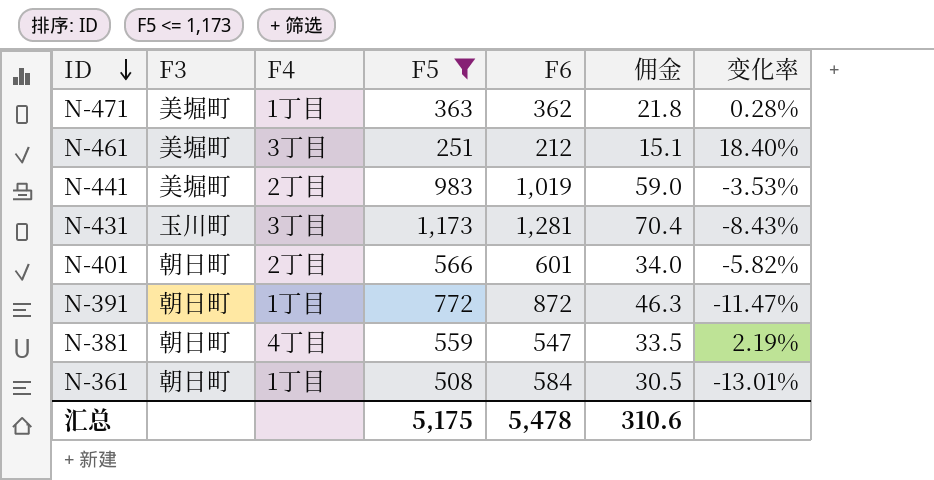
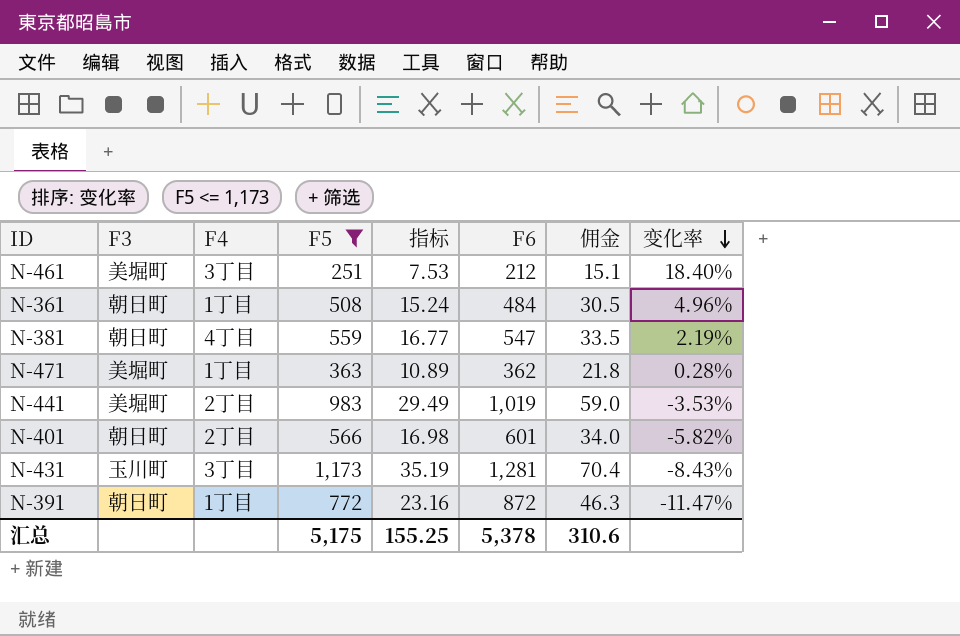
row order: ID descending -> 变化率 descending
column 指标 | formula: none -> [F5] * 0.03
N-361 | F6: 584 -> 484
N-361 | 变化率: -13.01% -> 4.96%
汇总 | F6: 5,478 -> 5,378

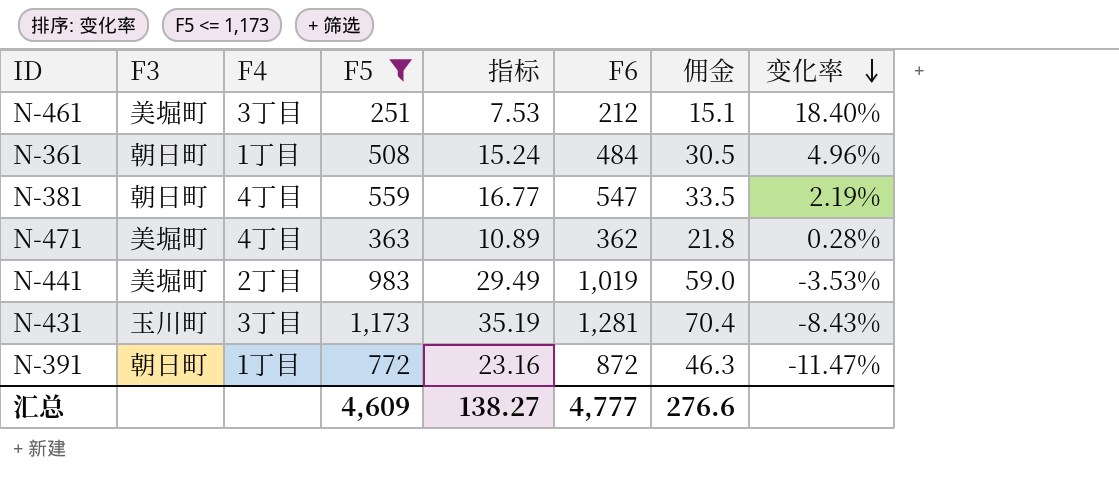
row N-401: 朝日町 | 2丁目 | 566 | 16.98 | 601 | 34.0 | -5.82% -> none
N-471 | F4: 1丁目 -> 4丁目
汇总 | F5: 5,175 -> 4,609
汇总 | 指标: 155.25 -> 138.27
汇总 | F6: 5,378 -> 4,777
汇总 | 佣金: 310.6 -> 276.6

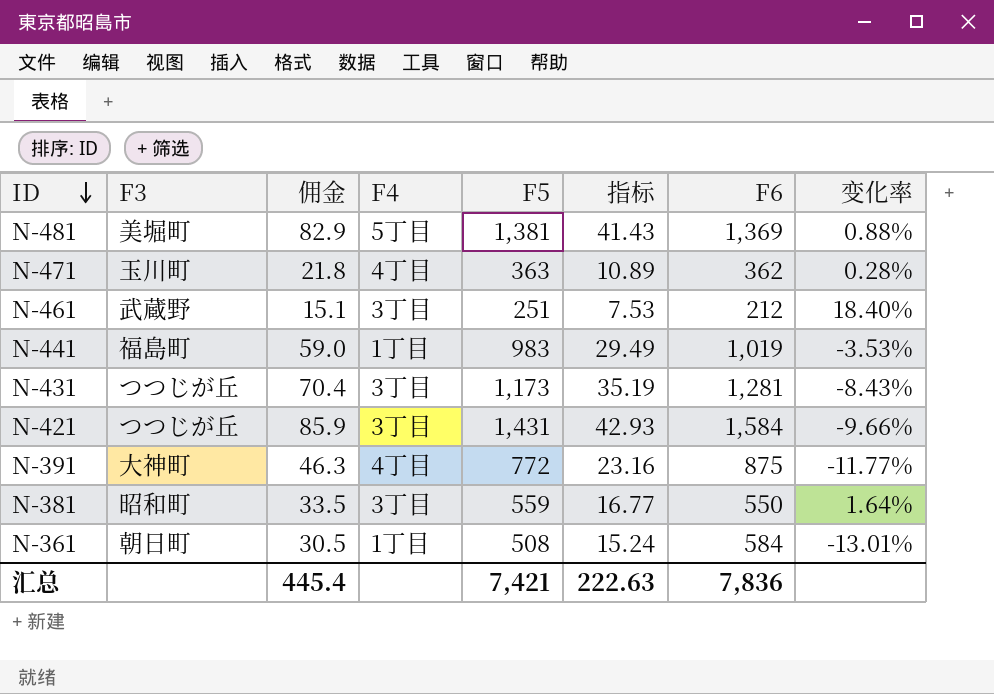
filter: F5 <= 1,173 -> none
row order: 变化率 descending -> ID descending
column 佣金 | position: 7 -> 3
N-471 | F3: 美堀町 -> 玉川町
N-461 | F3: 美堀町 -> 武蔵野
N-441 | F3: 美堀町 -> 福島町
N-441 | F4: 2丁目 -> 1丁目
N-431 | F3: 玉川町 -> つつじが丘
N-391 | F3: 朝日町 -> 大神町
N-391 | F4: 1丁目 -> 4丁目
N-391 | F6: 872 -> 875
N-391 | 变化率: -11.47% -> -11.77%
N-381 | F3: 朝日町 -> 昭和町
N-381 | F4: 4丁目 -> 3丁目
N-381 | F6: 547 -> 550
N-381 | 变化率: 2.19% -> 1.64%
N-361 | F6: 484 -> 584
N-361 | 变化率: 4.96% -> -13.01%
汇总 | 佣金: 276.6 -> 445.4
汇总 | F5: 4,609 -> 7,421
汇总 | 指标: 138.27 -> 222.63
汇总 | F6: 4,777 -> 7,836

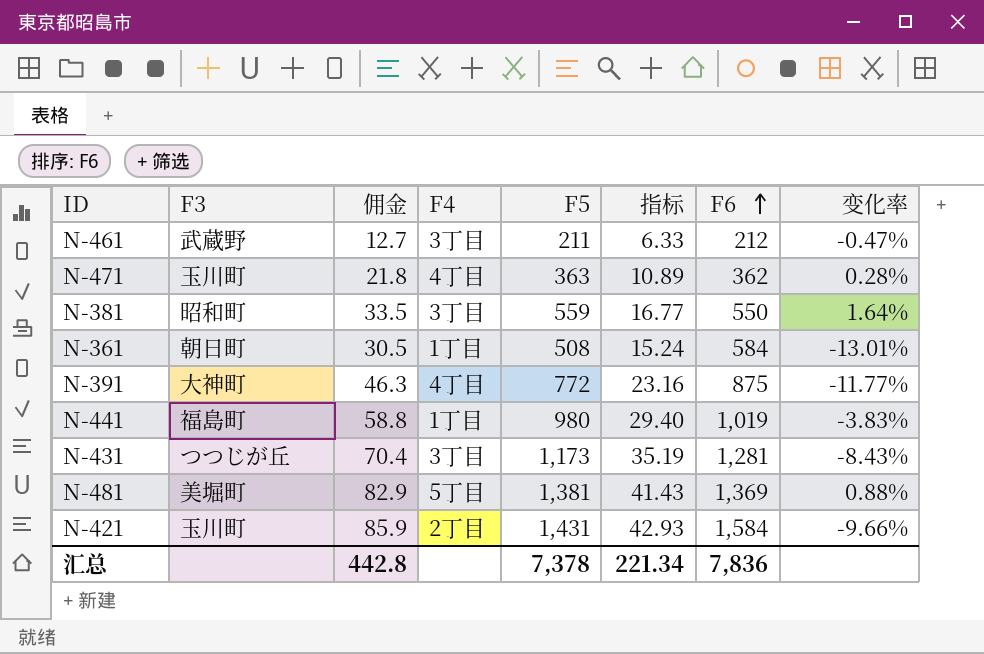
row order: ID descending -> F6 ascending
N-461 | 佣金: 15.1 -> 12.7
N-461 | F5: 251 -> 211
N-461 | 指标: 7.53 -> 6.33
N-461 | 变化率: 18.40% -> -0.47%
N-441 | 佣金: 59.0 -> 58.8
N-441 | F5: 983 -> 980
N-441 | 指标: 29.49 -> 29.40
N-441 | 变化率: -3.53% -> -3.83%
N-421 | F3: つつじが丘 -> 玉川町
N-421 | F4: 3丁目 -> 2丁目
汇总 | 佣金: 445.4 -> 442.8
汇总 | F5: 7,421 -> 7,378
汇总 | 指标: 222.63 -> 221.34

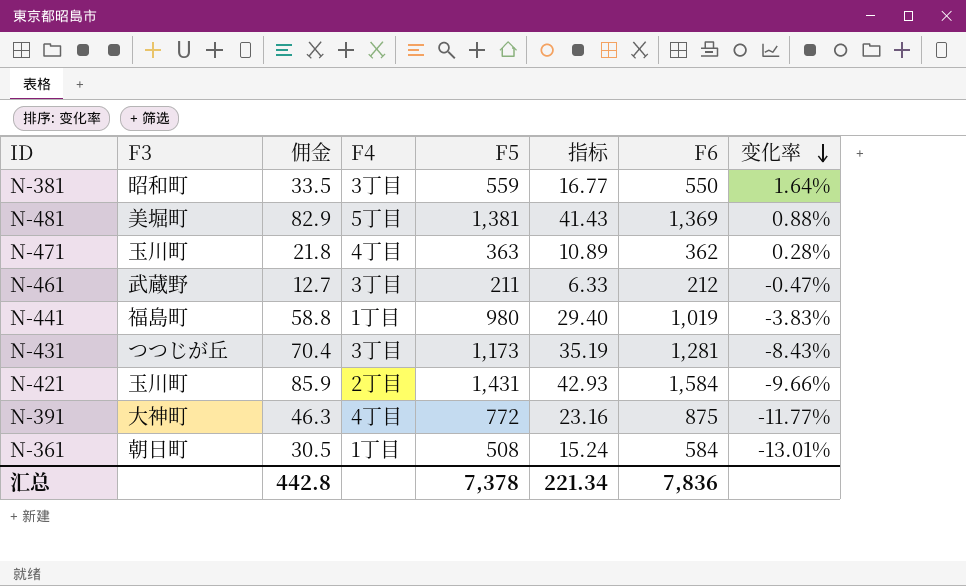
row order: F6 ascending -> 变化率 descending

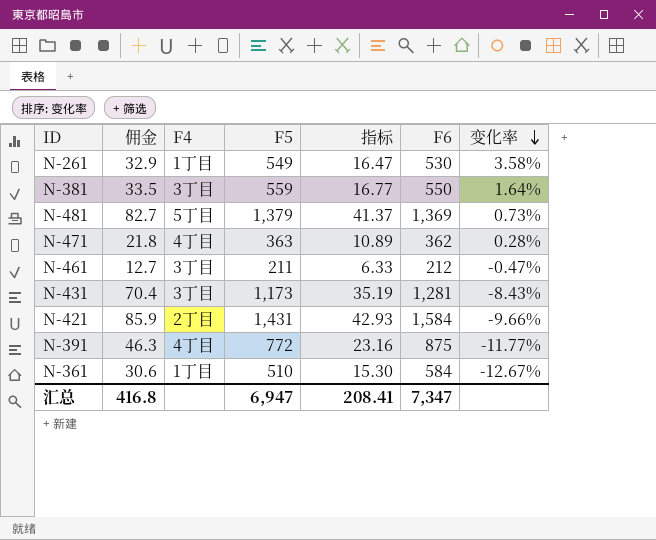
column F3 | position: 2 -> none
row N-441: 福島町 | 58.8 | 1丁目 | 980 | 29.40 | 1,019 | -3.83% -> none
row N-261: none -> 32.9 | 1丁目 | 549 | 16.47 | 530 | 3.58%
N-481 | 佣金: 82.9 -> 82.7
N-481 | F5: 1,381 -> 1,379
N-481 | 指标: 41.43 -> 41.37
N-481 | 变化率: 0.88% -> 0.73%
N-361 | 佣金: 30.5 -> 30.6
N-361 | F5: 508 -> 510
N-361 | 指标: 15.24 -> 15.30
N-361 | 变化率: -13.01% -> -12.67%
汇总 | 佣金: 442.8 -> 416.8
汇总 | F5: 7,378 -> 6,947
汇总 | 指标: 221.34 -> 208.41
汇总 | F6: 7,836 -> 7,347

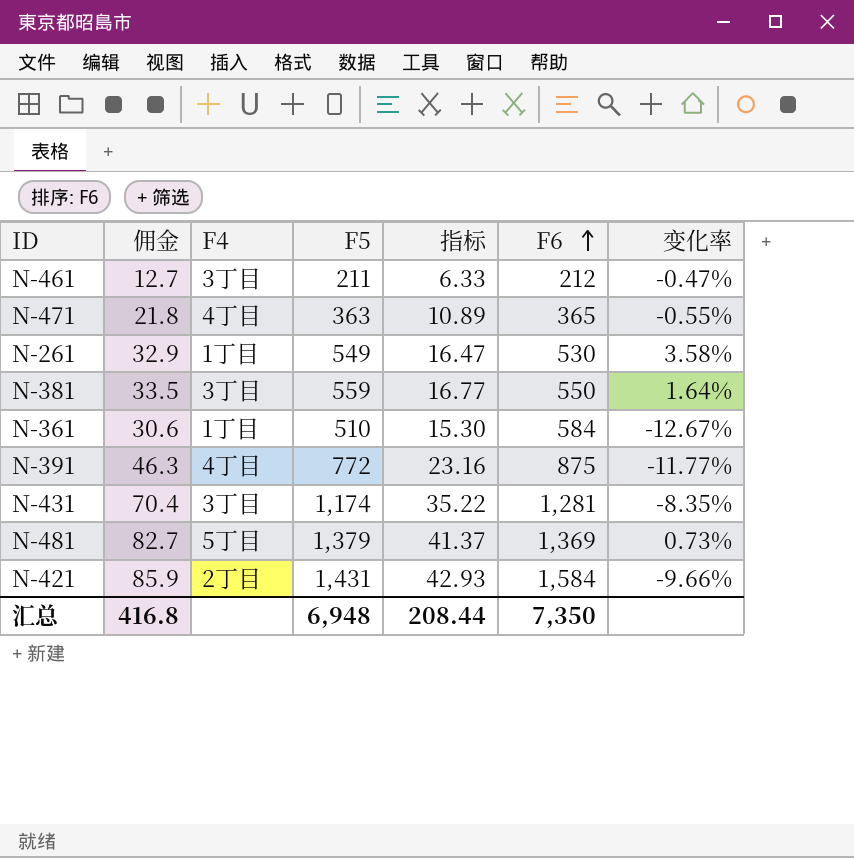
row order: 变化率 descending -> F6 ascending
N-471 | F6: 362 -> 365
N-471 | 变化率: 0.28% -> -0.55%
N-431 | F5: 1,173 -> 1,174
N-431 | 指标: 35.19 -> 35.22
N-431 | 变化率: -8.43% -> -8.35%
汇总 | F5: 6,947 -> 6,948
汇总 | 指标: 208.41 -> 208.44
汇总 | F6: 7,347 -> 7,350

